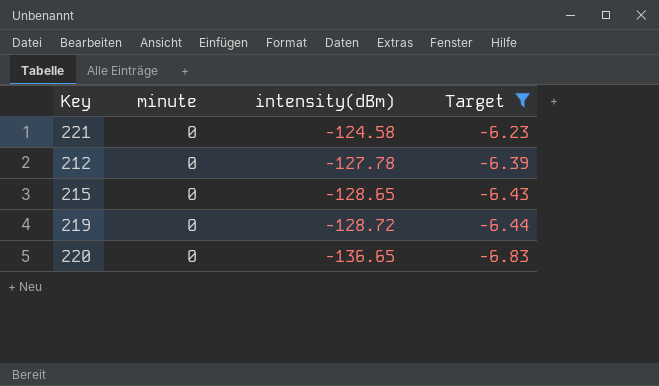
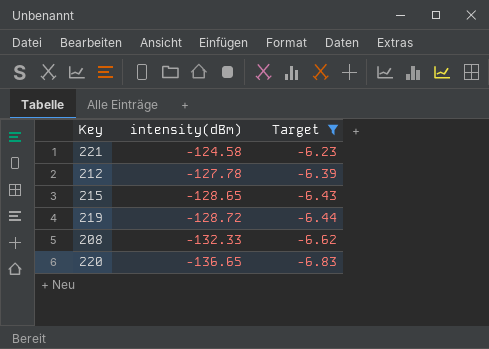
column minute | position: 2 -> none
row 208: none -> -132.33 | -6.62

